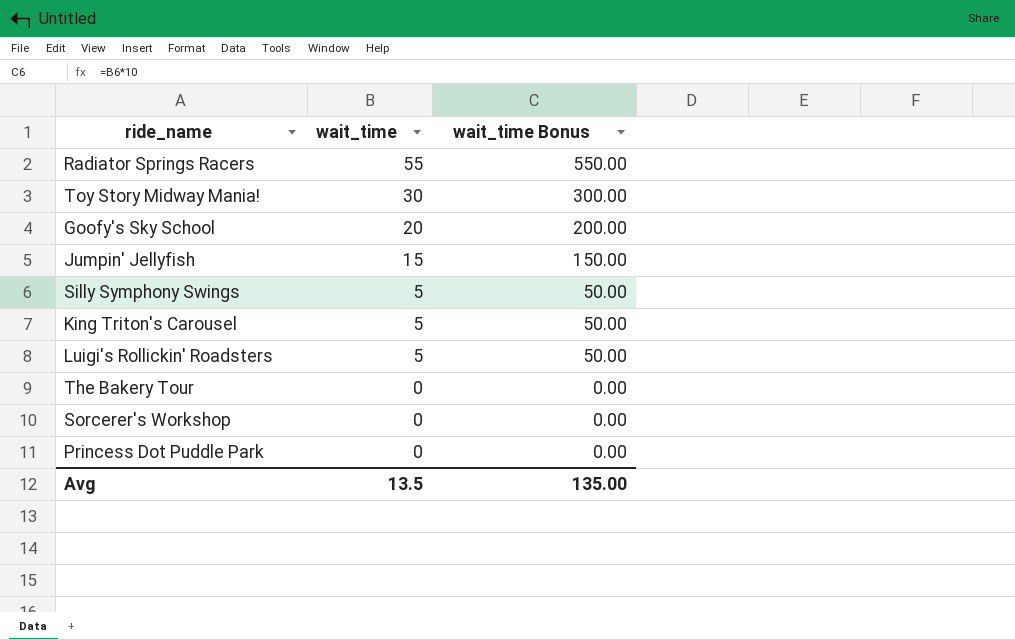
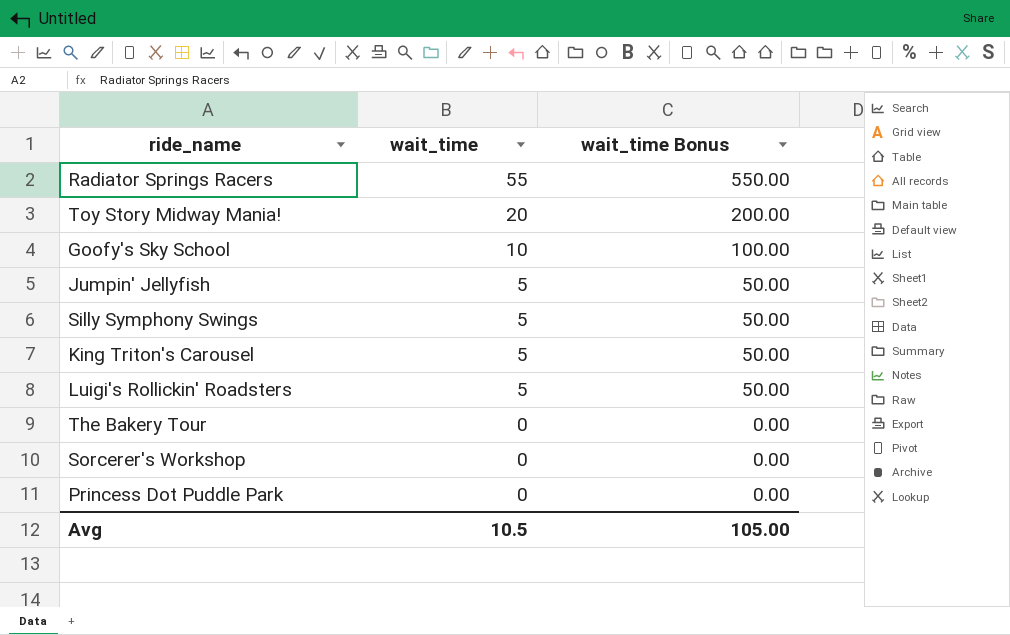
Toy Story Midway Mania! | wait_time: 30 -> 20
Toy Story Midway Mania! | wait_time Bonus: 300.00 -> 200.00
Goofy's Sky School | wait_time: 20 -> 10
Goofy's Sky School | wait_time Bonus: 200.00 -> 100.00
Jumpin' Jellyfish | wait_time: 15 -> 5
Jumpin' Jellyfish | wait_time Bonus: 150.00 -> 50.00
Avg | wait_time: 13.5 -> 10.5
Avg | wait_time Bonus: 135.00 -> 105.00

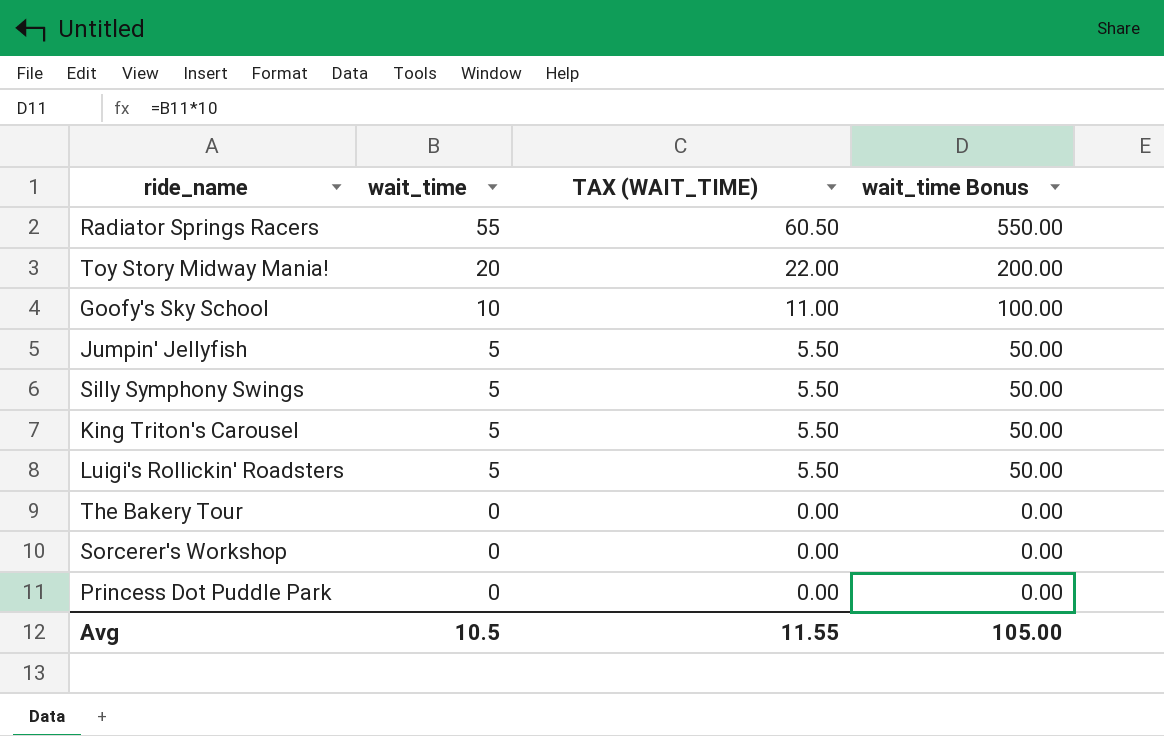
column TAX (WAIT_TIME) | formula: none -> [wait_time] * 1.1

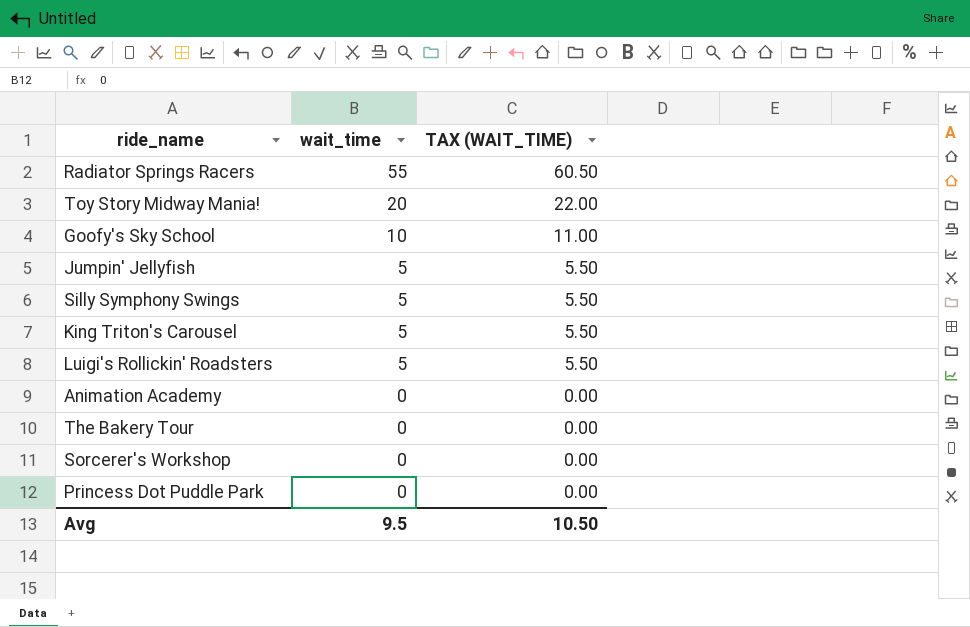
column wait_time Bonus | formula: [wait_time] * 10 -> none
row Animation Academy: none -> 0 | 0.00
Avg | wait_time: 10.5 -> 9.5
Avg | TAX (WAIT_TIME): 11.55 -> 10.50

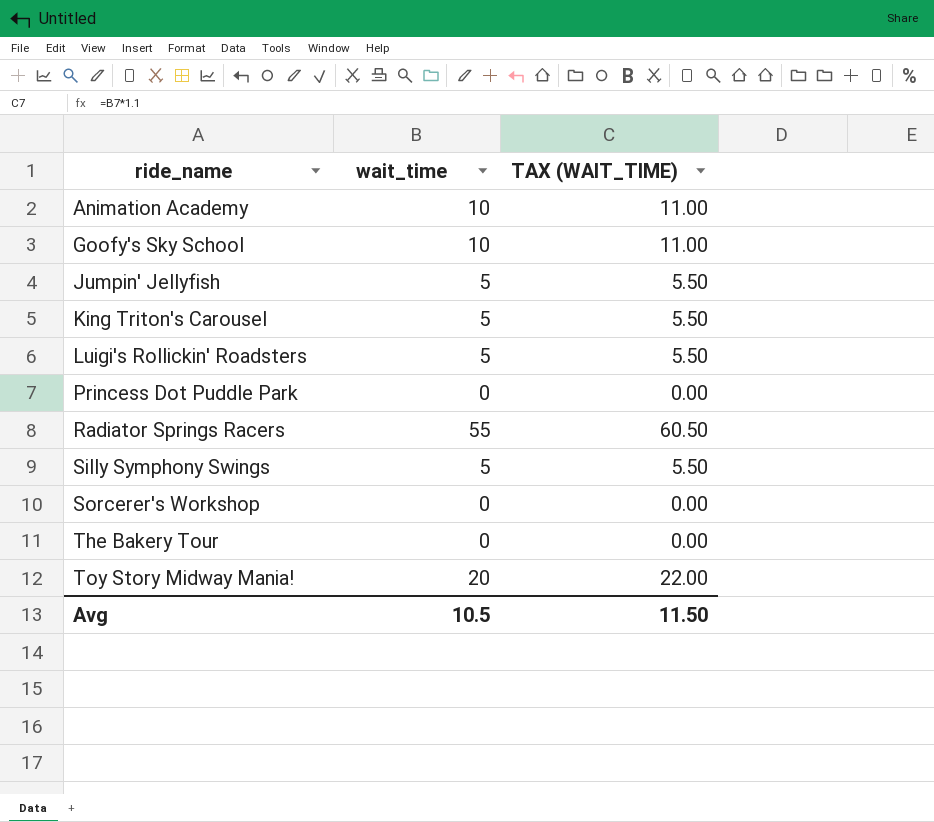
row order: wait_time descending -> ride_name ascending
Animation Academy | wait_time: 0 -> 10
Animation Academy | TAX (WAIT_TIME): 0.00 -> 11.00
Avg | wait_time: 9.5 -> 10.5
Avg | TAX (WAIT_TIME): 10.50 -> 11.50

